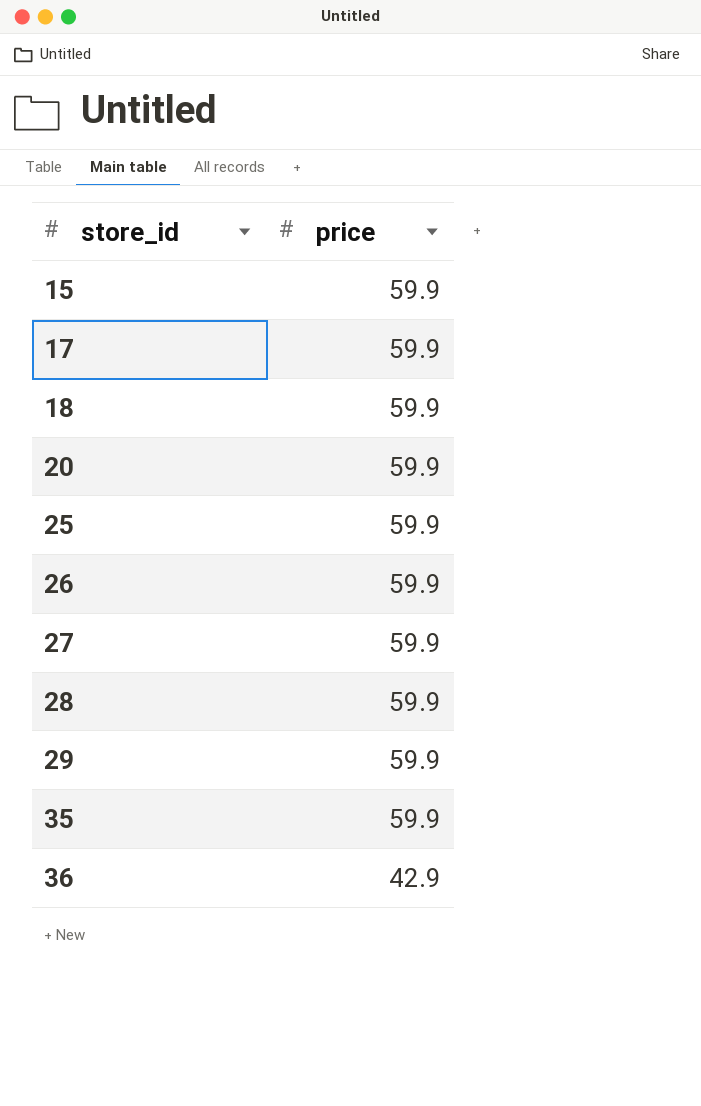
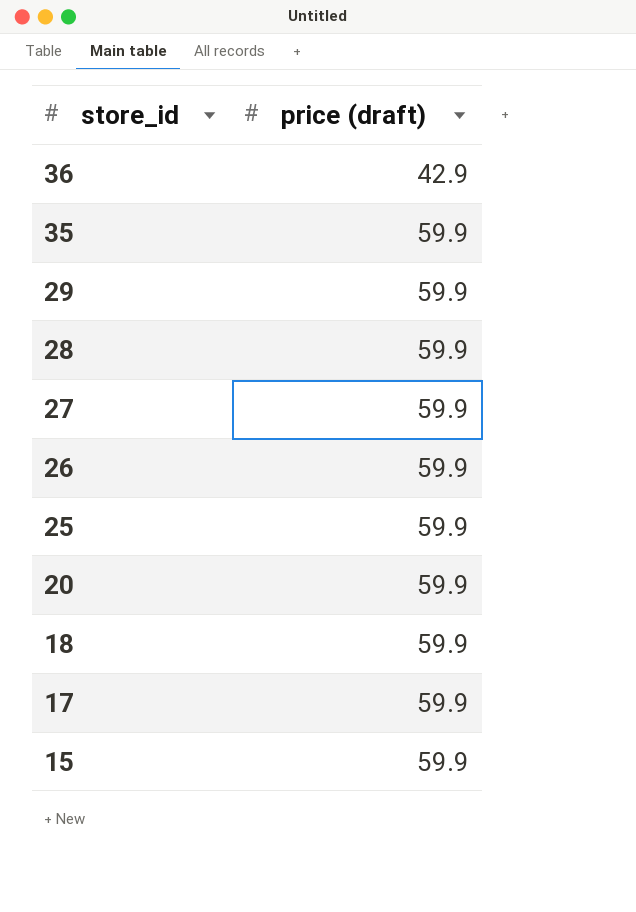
row order: store_id ascending -> store_id descending
column name: price -> price (draft)

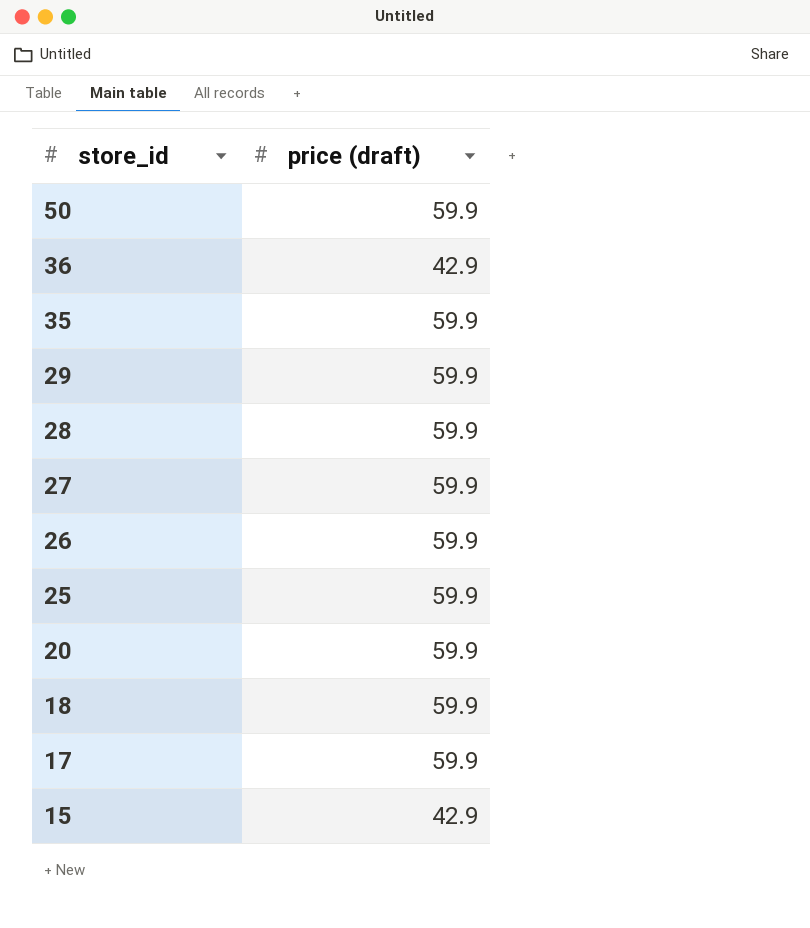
row 50: none -> 59.9
15 | price (draft): 59.9 -> 42.9

